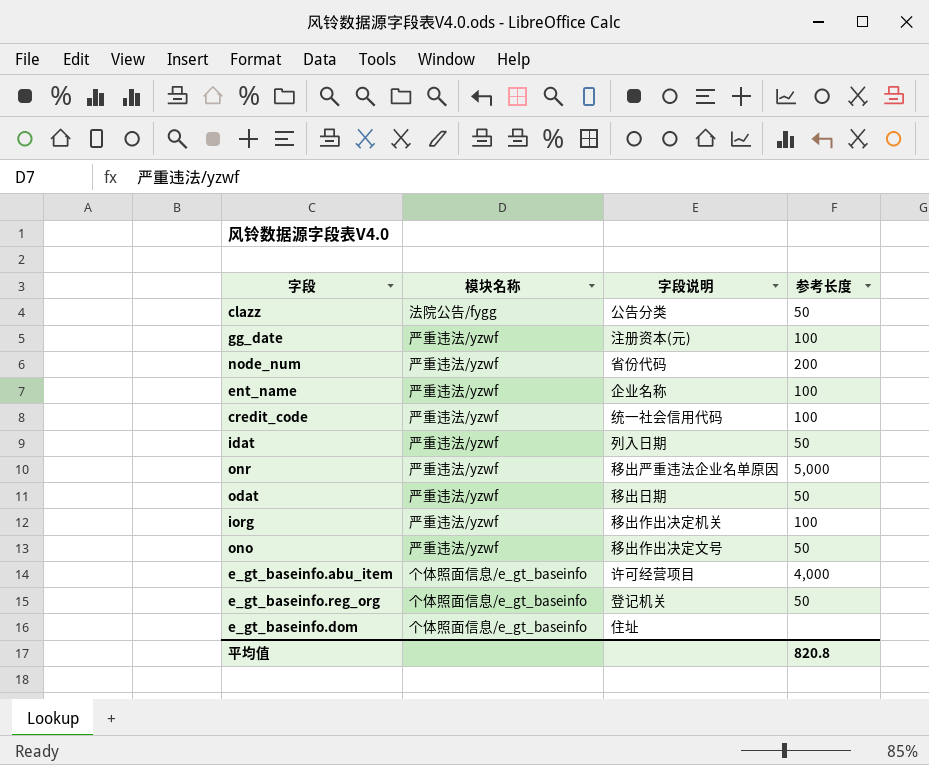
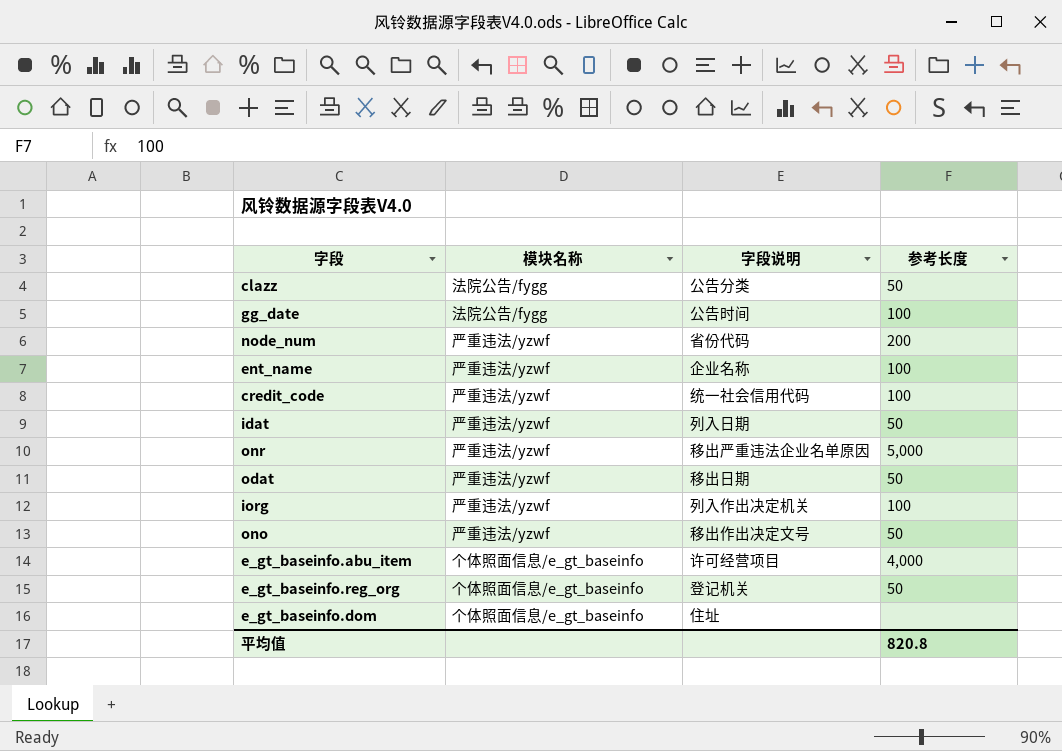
gg_date | 模块名称: 严重违法/yzwf -> 法院公告/fygg
gg_date | 字段说明: 注册资本(元) -> 公告时间
iorg | 字段说明: 移出作出决定机关 -> 列入作出决定机关

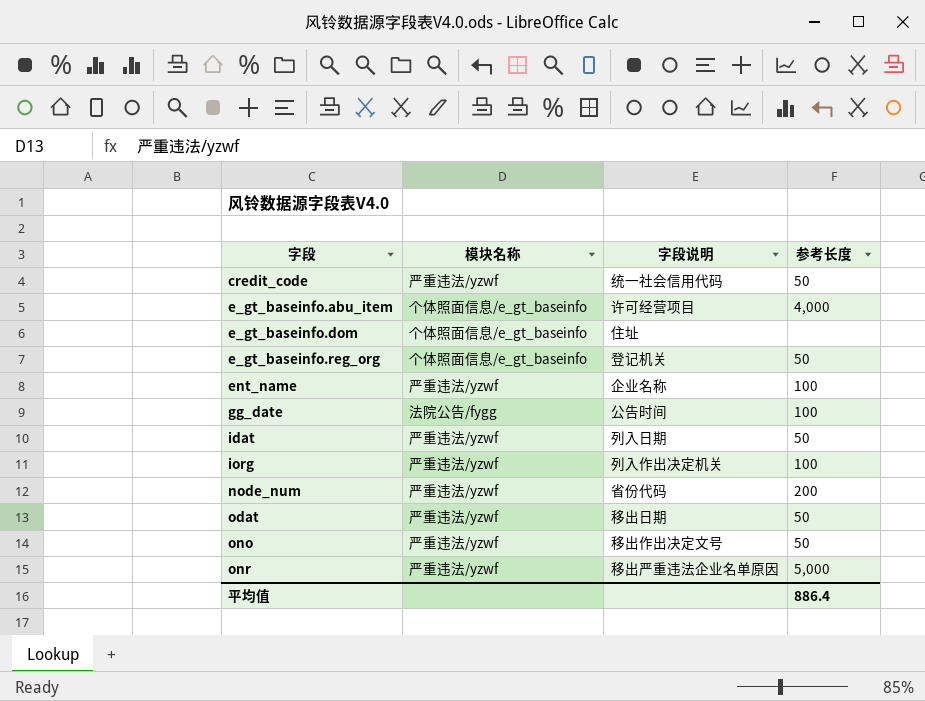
row order: none -> 字段 ascending
row clazz: 法院公告/fygg | 公告分类 | 50 -> none
credit_code | 参考长度: 100 -> 50
平均值 | 参考长度: 820.8 -> 886.4

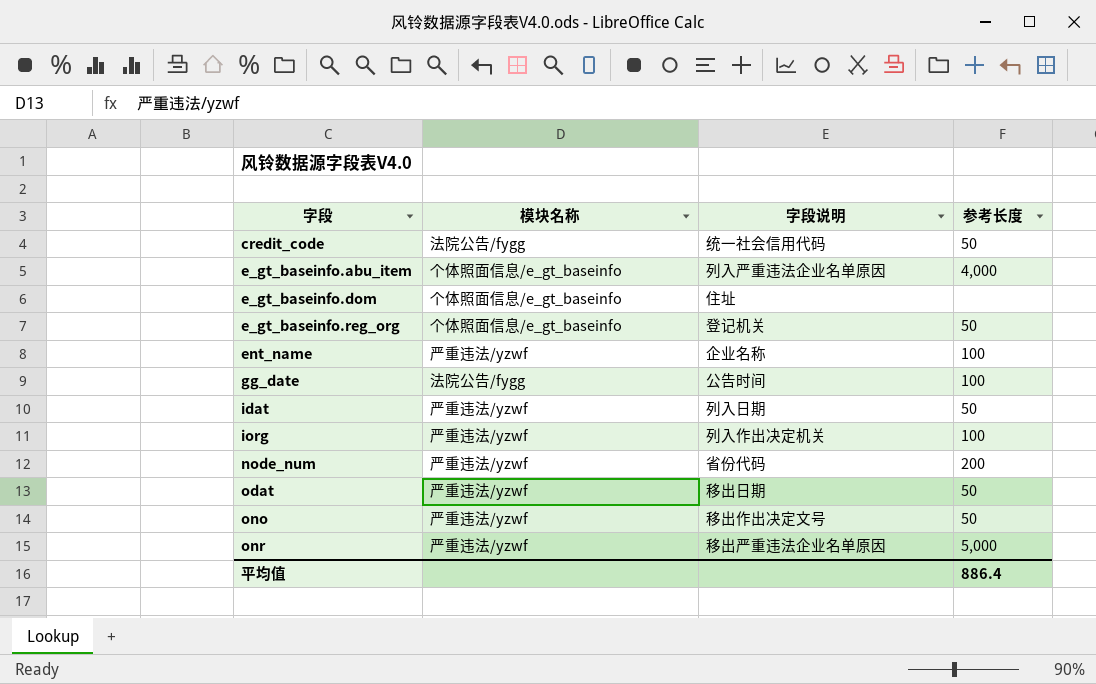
credit_code | 模块名称: 严重违法/yzwf -> 法院公告/fygg
e_gt_baseinfo.abu_item | 字段说明: 许可经营项目 -> 列入严重违法企业名单原因

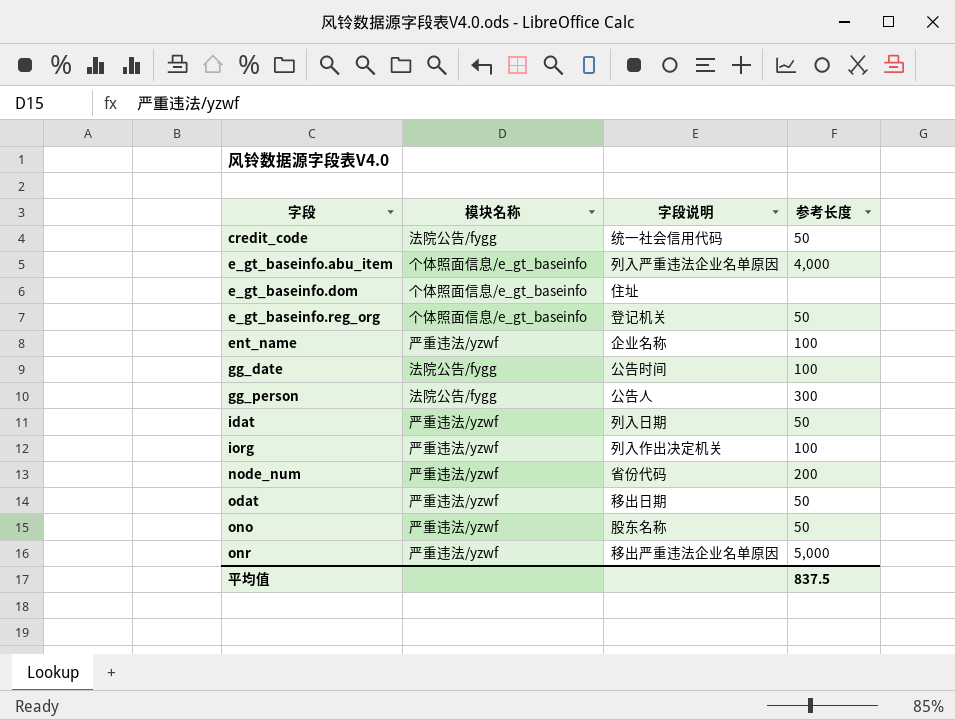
row gg_person: none -> 法院公告/fygg | 公告人 | 300
ono | 字段说明: 移出作出决定文号 -> 股东名称
平均值 | 参考长度: 886.4 -> 837.5

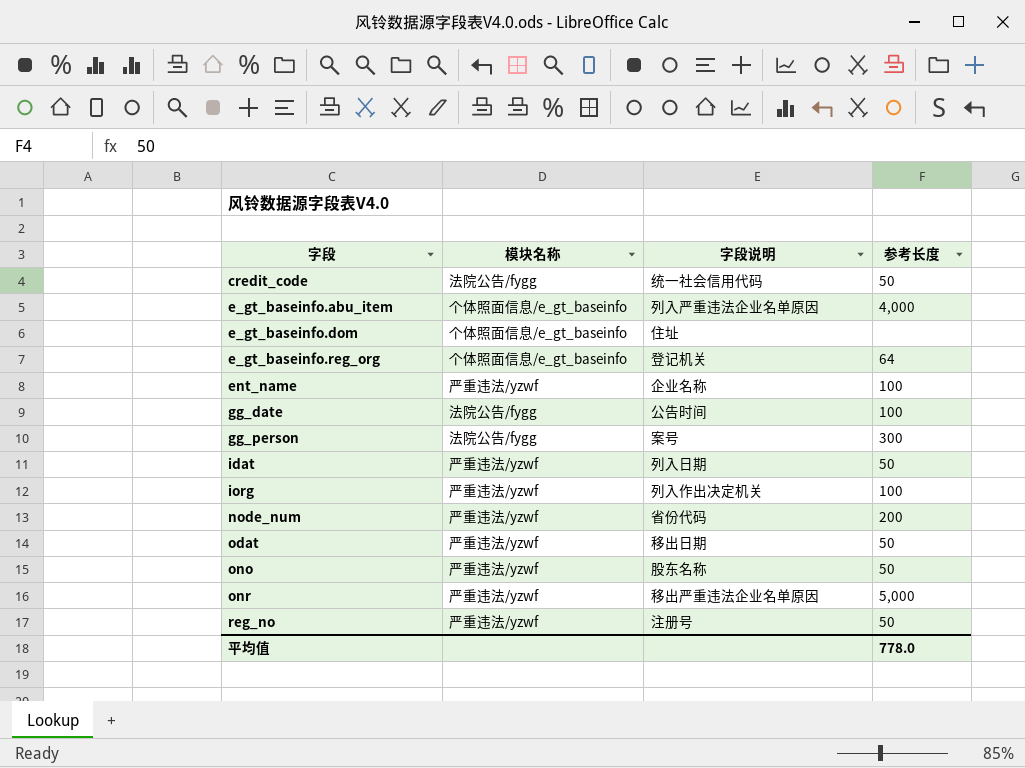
e_gt_baseinfo.reg_org | 参考长度: 50 -> 64
gg_person | 字段说明: 公告人 -> 案号
row reg_no: none -> 严重违法/yzwf | 注册号 | 50
平均值 | 参考长度: 837.5 -> 778.0

